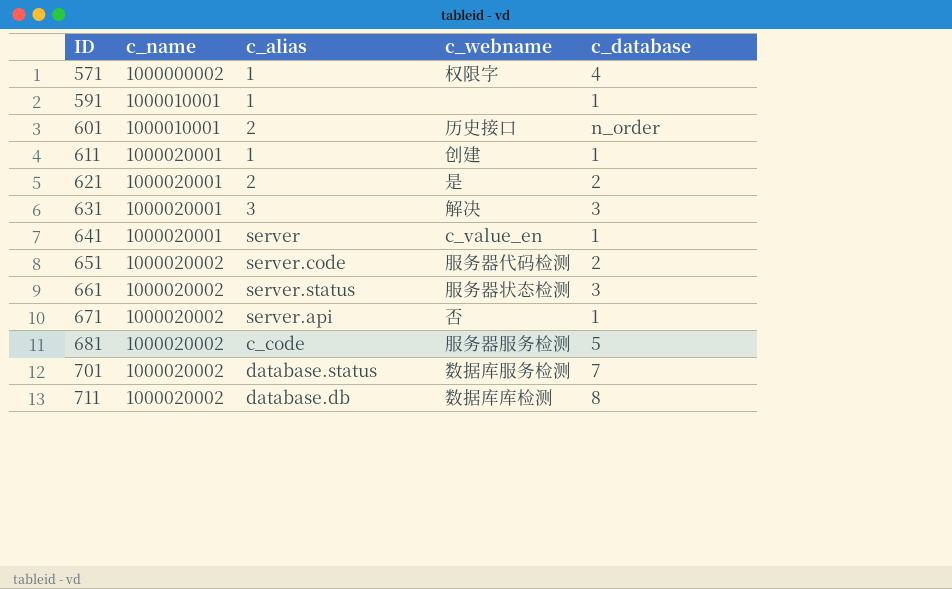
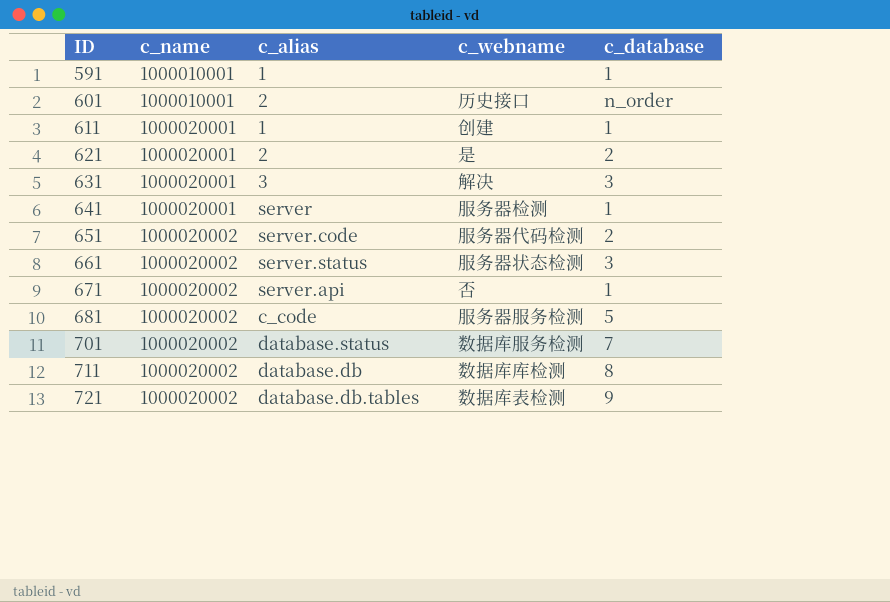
row 571: 1000000002 | 1 | 权限字 | 4 -> none
641 | c_webname: c_value_en -> 服务器检测
row 721: none -> 1000020002 | database.db.tables | 数据库表检测 | 9

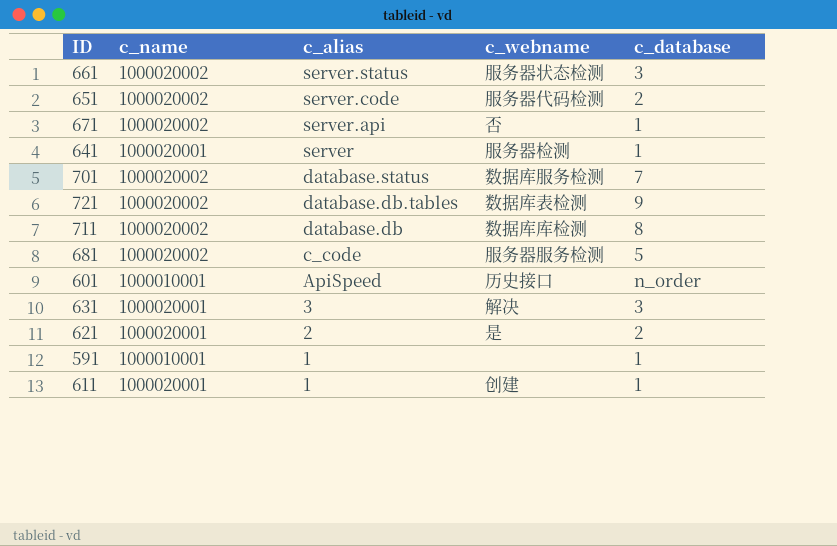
row order: ID ascending -> c_alias descending
601 | c_alias: 2 -> ApiSpeed

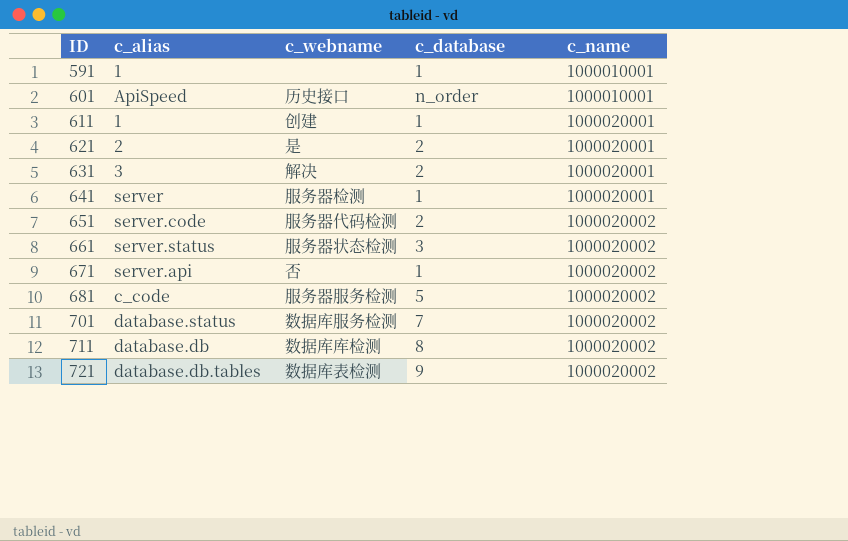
row order: c_alias descending -> ID ascending
column c_name | position: 2 -> 5
631 | c_database: 3 -> 2

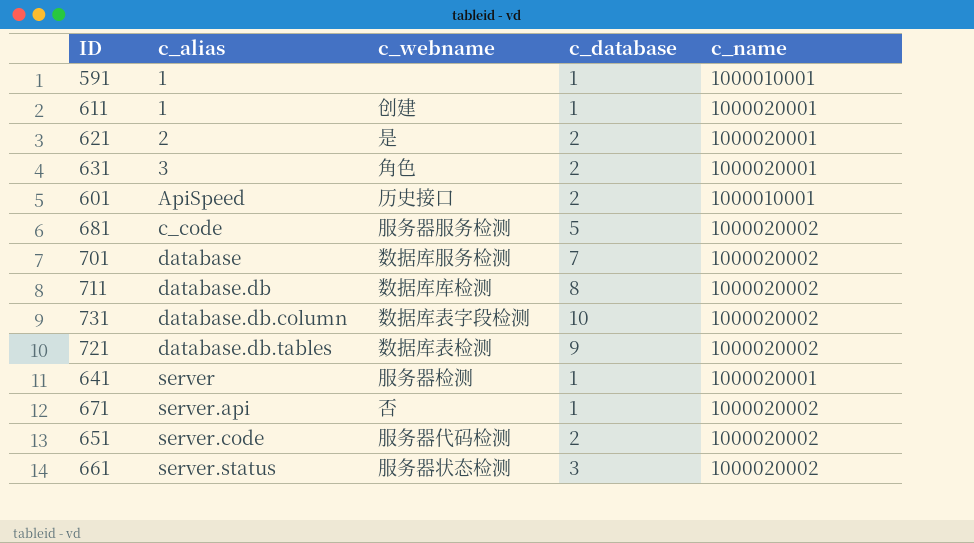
row order: ID ascending -> c_alias ascending
631 | c_webname: 解决 -> 角色
601 | c_database: n_order -> 2
701 | c_alias: database.status -> database
row 731: none -> database.db.column | 数据库表字段检测 | 10 | 1000020002

